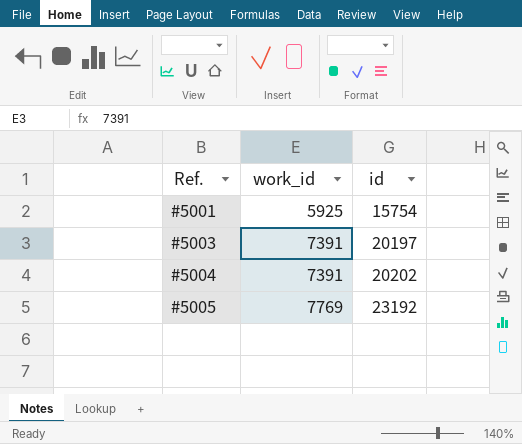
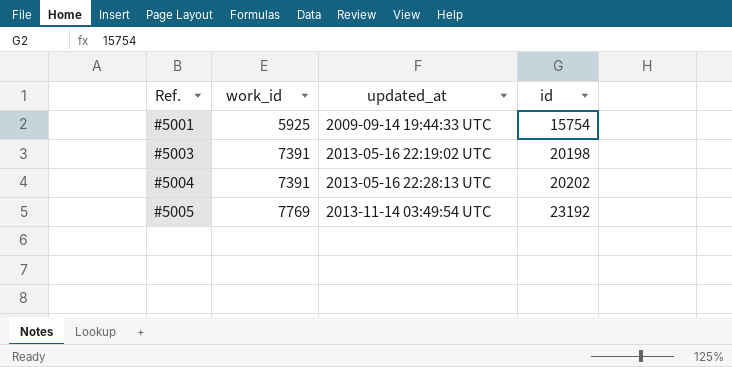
column updated_at | position: none -> 3
#5003 | id: 20197 -> 20198

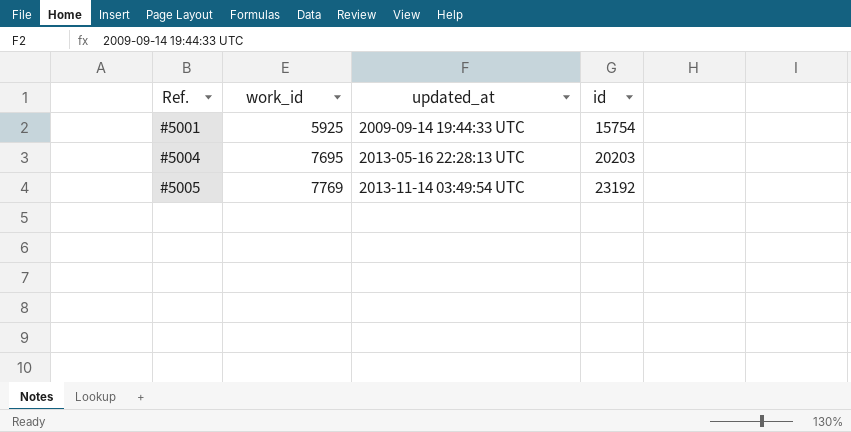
row #5003: 7391 | 2013-05-16 22:19:02 UTC | 20198 -> none
#5004 | work_id: 7391 -> 7695
#5004 | id: 20202 -> 20203

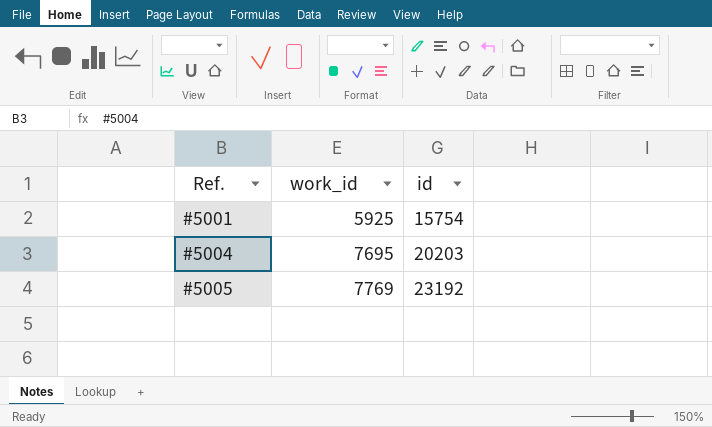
column updated_at | position: 3 -> none

